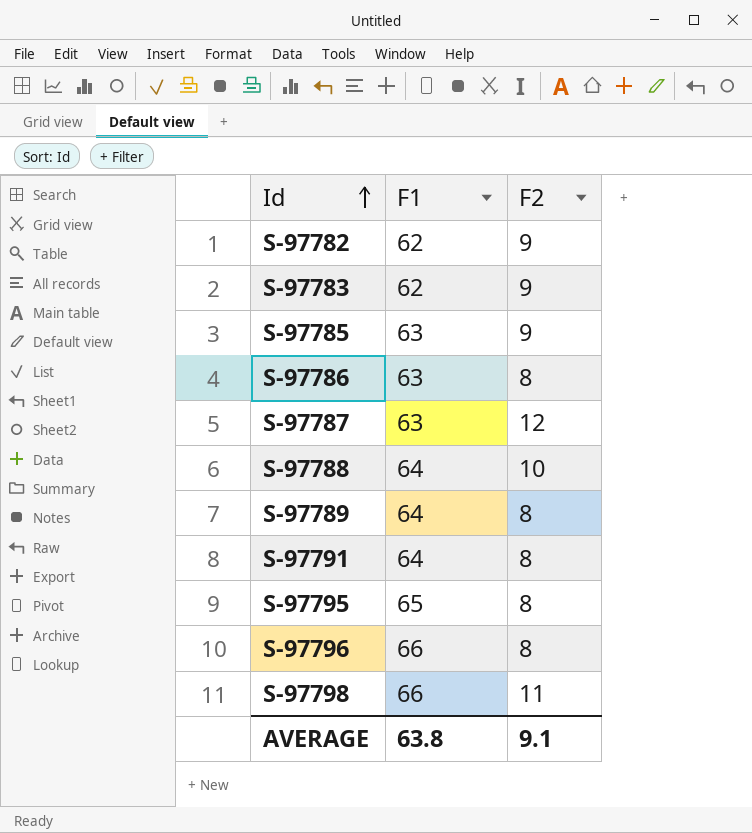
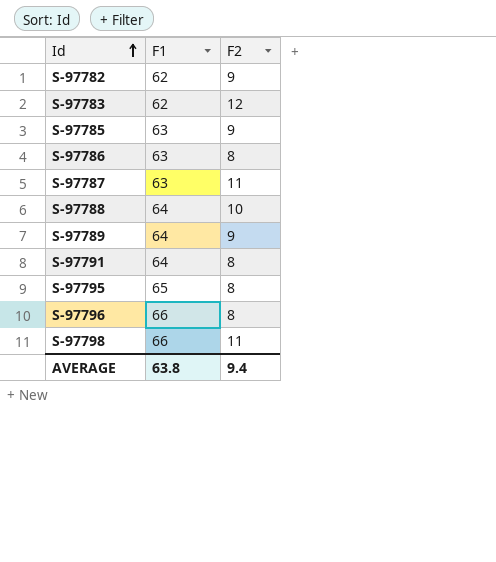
S-97783 | F2: 9 -> 12
S-97787 | F2: 12 -> 11
S-97789 | F2: 8 -> 9
AVERAGE | F2: 9.1 -> 9.4

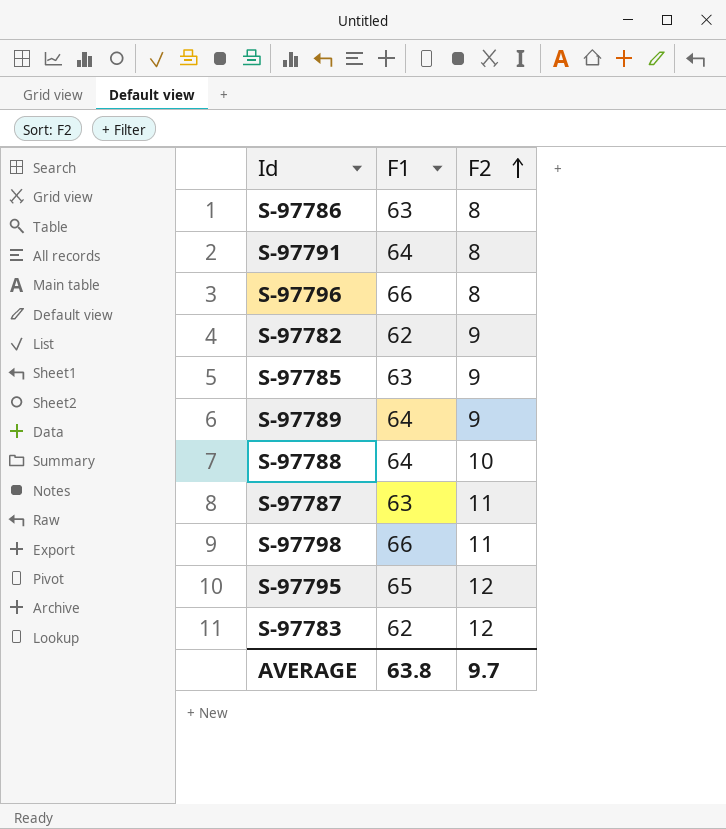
row order: Id ascending -> F2 ascending
S-97795 | F2: 8 -> 12
AVERAGE | F2: 9.4 -> 9.7

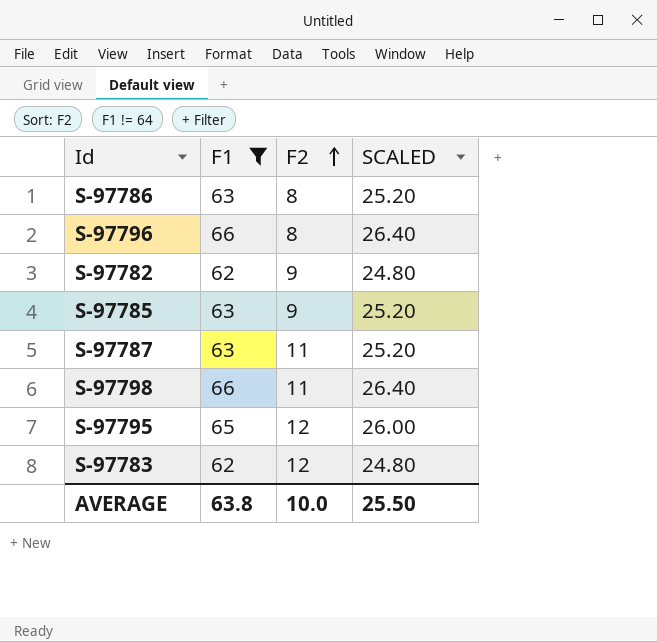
filter: none -> F1 != 64
column SCALED | formula: none -> [F1] * 0.4
AVERAGE | F2: 9.7 -> 10.0

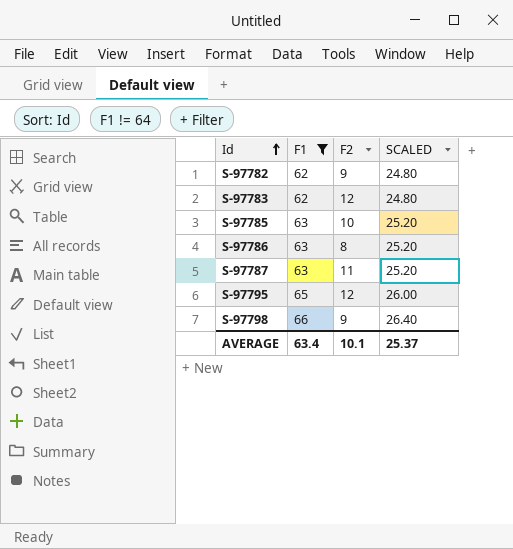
row order: F2 ascending -> Id ascending
row S-97796: 66 | 8 | 26.40 -> none
S-97785 | F2: 9 -> 10
S-97798 | F2: 11 -> 9
AVERAGE | F1: 63.8 -> 63.4
AVERAGE | F2: 10.0 -> 10.1
AVERAGE | SCALED: 25.50 -> 25.37

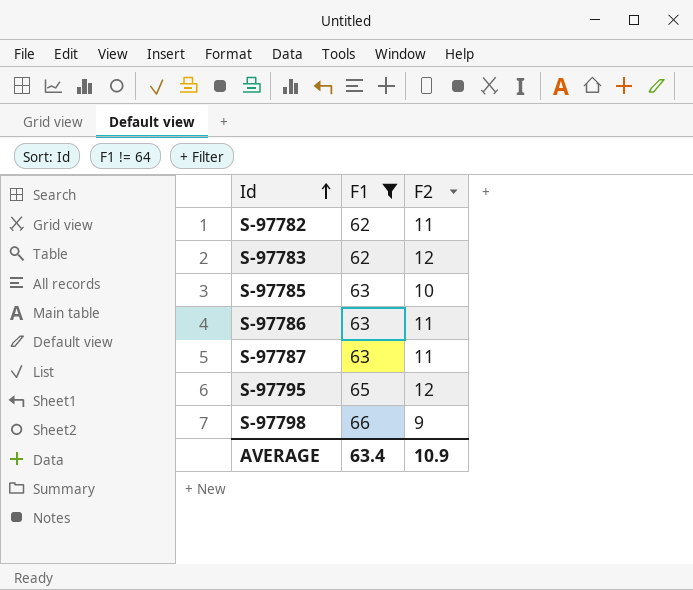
column SCALED | formula: [F1] * 0.4 -> none
S-97782 | F2: 9 -> 11
S-97786 | F2: 8 -> 11
AVERAGE | F2: 10.1 -> 10.9

